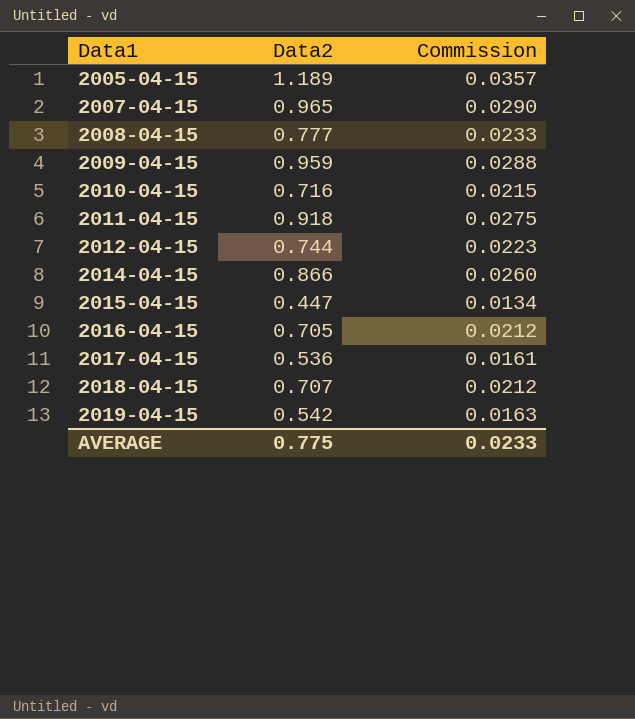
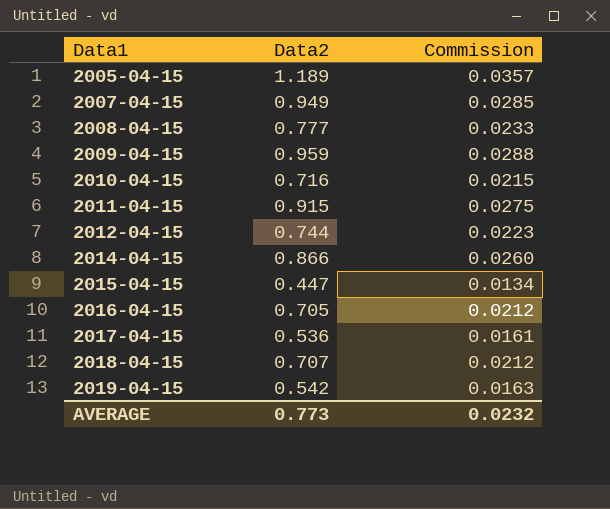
2007-04-15 | Data2: 0.965 -> 0.949
2007-04-15 | Commission: 0.0290 -> 0.0285
2011-04-15 | Data2: 0.918 -> 0.915
AVERAGE | Data2: 0.775 -> 0.773
AVERAGE | Commission: 0.0233 -> 0.0232

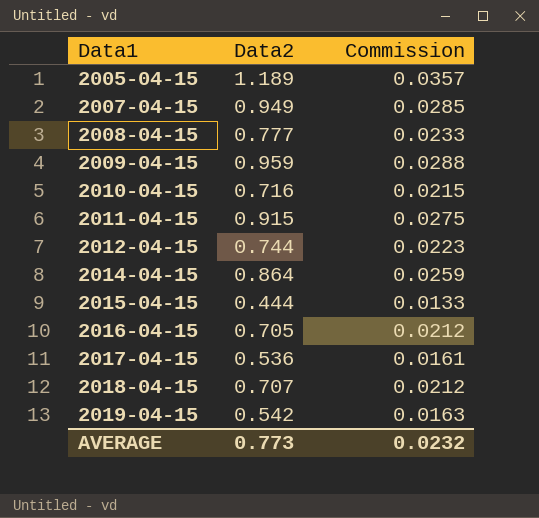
2014-04-15 | Data2: 0.866 -> 0.864
2014-04-15 | Commission: 0.0260 -> 0.0259
2015-04-15 | Data2: 0.447 -> 0.444
2015-04-15 | Commission: 0.0134 -> 0.0133

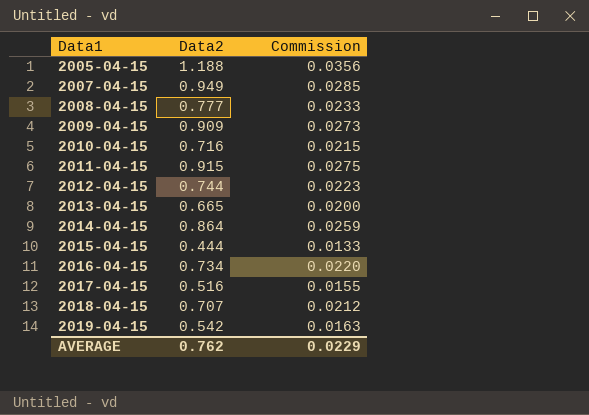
2005-04-15 | Data2: 1.189 -> 1.188
2005-04-15 | Commission: 0.0357 -> 0.0356
2009-04-15 | Data2: 0.959 -> 0.909
2009-04-15 | Commission: 0.0288 -> 0.0273
row 2013-04-15: none -> 0.665 | 0.0200
2016-04-15 | Data2: 0.705 -> 0.734
2016-04-15 | Commission: 0.0212 -> 0.0220
2017-04-15 | Data2: 0.536 -> 0.516
2017-04-15 | Commission: 0.0161 -> 0.0155
AVERAGE | Data2: 0.773 -> 0.762
AVERAGE | Commission: 0.0232 -> 0.0229

